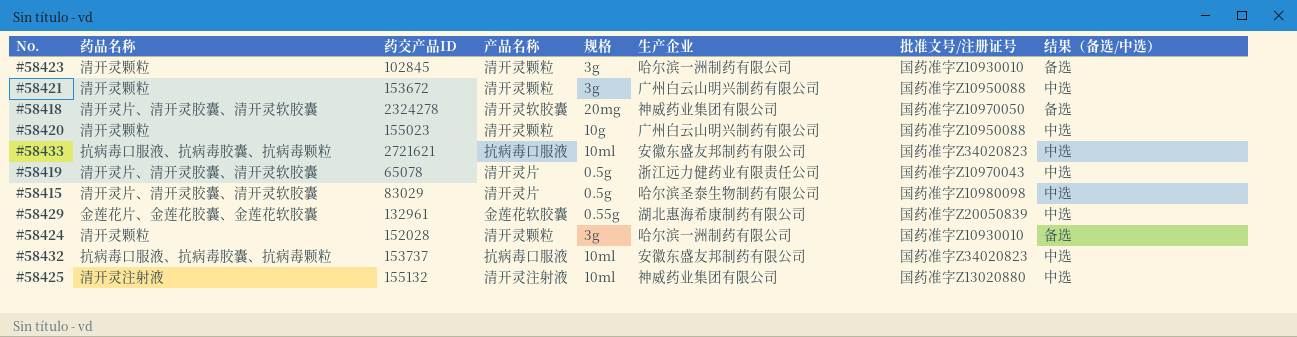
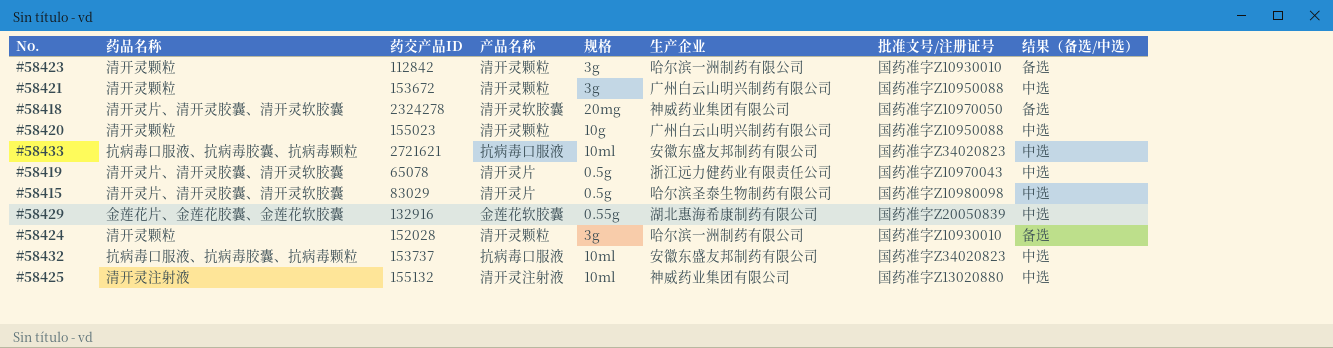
#58423 | 药交产品ID: 102845 -> 112842
#58429 | 药交产品ID: 132961 -> 132916

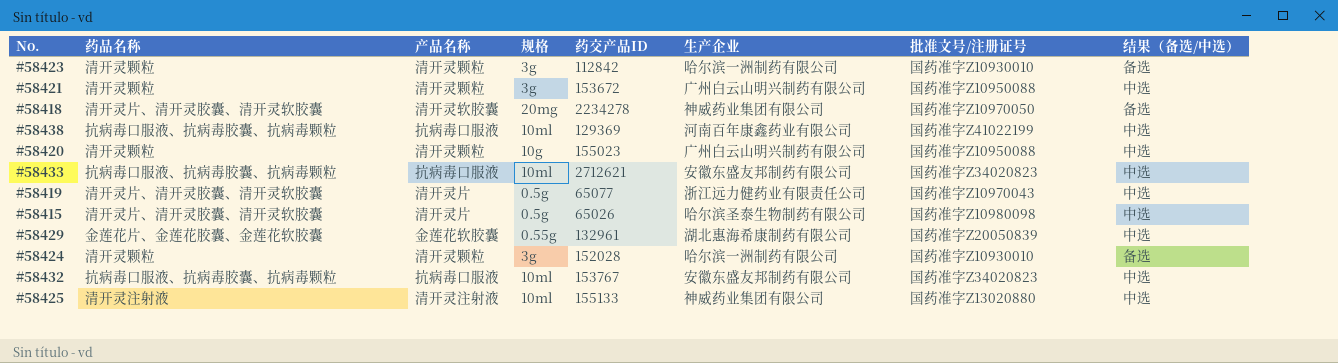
column 药交产品ID | position: 3 -> 5
#58418 | 药交产品ID: 2324278 -> 2234278
row #58438: none -> 抗病毒口服液、抗病毒胶囊、抗病毒颗粒 | 抗病毒口服液 | 10ml | 129369 | 河南百年康鑫药业有限公司 | 国药准字Z41022199 | 中选
#58433 | 药交产品ID: 2721621 -> 2712621
#58419 | 药交产品ID: 65078 -> 65077
#58415 | 药交产品ID: 83029 -> 65026
#58429 | 药交产品ID: 132916 -> 132961
#58432 | 药交产品ID: 153737 -> 153767
#58425 | 药交产品ID: 155132 -> 155133

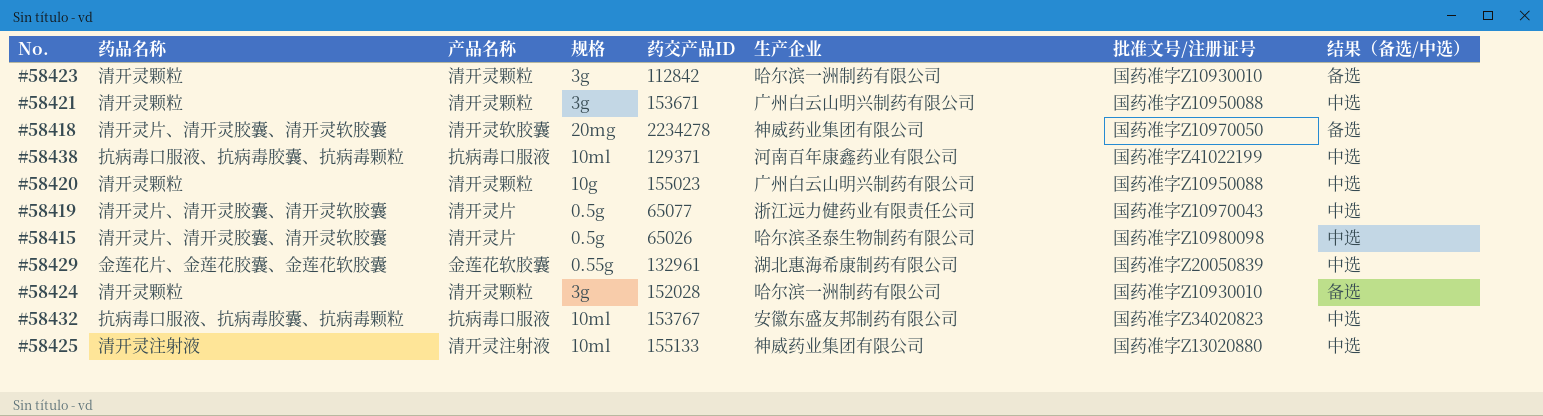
row #58433: 抗病毒口服液、抗病毒胶囊、抗病毒颗粒 | 抗病毒口服液 | 10ml | 2712621 | 安徽东盛友邦制药有限公司 | 国药准字Z34020823 | 中选 -> none
#58421 | 药交产品ID: 153672 -> 153671
#58438 | 药交产品ID: 129369 -> 129371

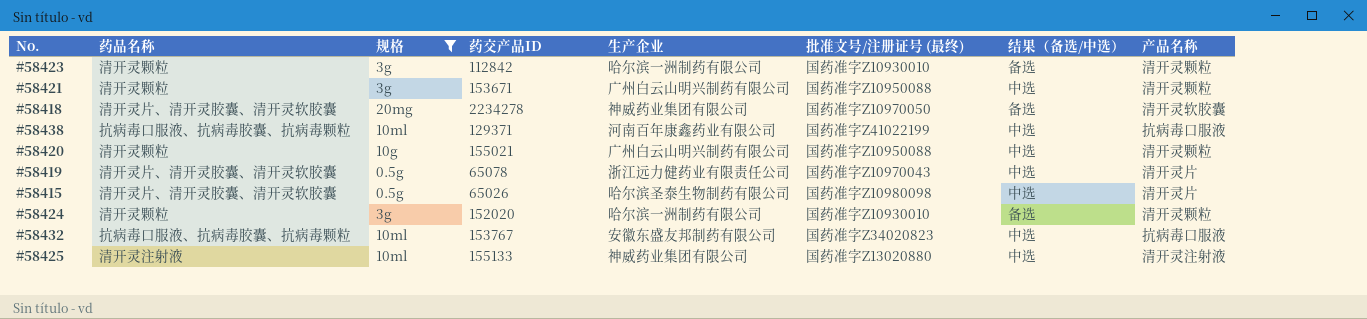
filter: none -> 规格 != 0.55g
column name: 批准文号/注册证号 -> 批准文号/注册证号 (最终)
column 产品名称 | position: 3 -> 8
#58420 | 药交产品ID: 155023 -> 155021
#58419 | 药交产品ID: 65077 -> 65078
#58424 | 药交产品ID: 152028 -> 152020

